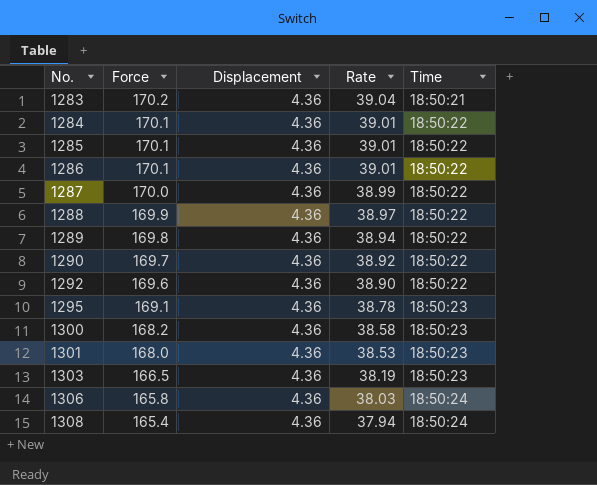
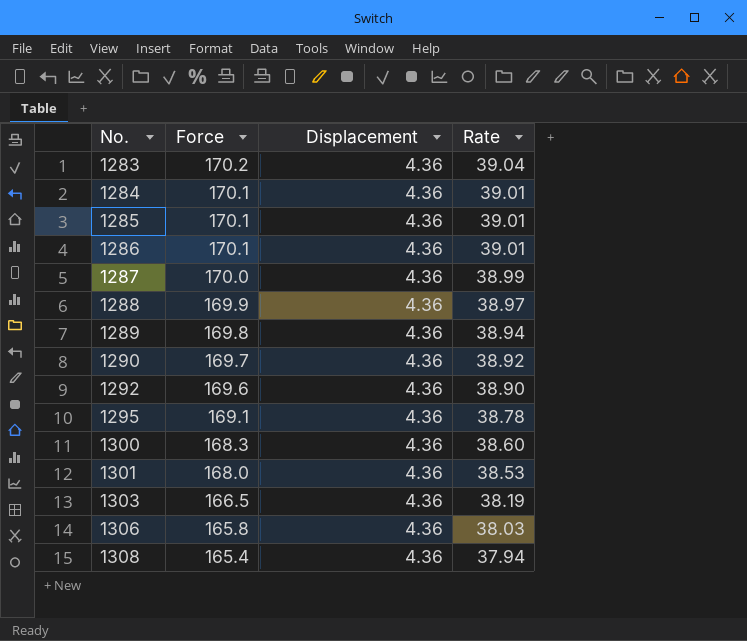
column Time | position: 5 -> none
1300 | Force: 168.2 -> 168.3
1300 | Rate: 38.58 -> 38.60

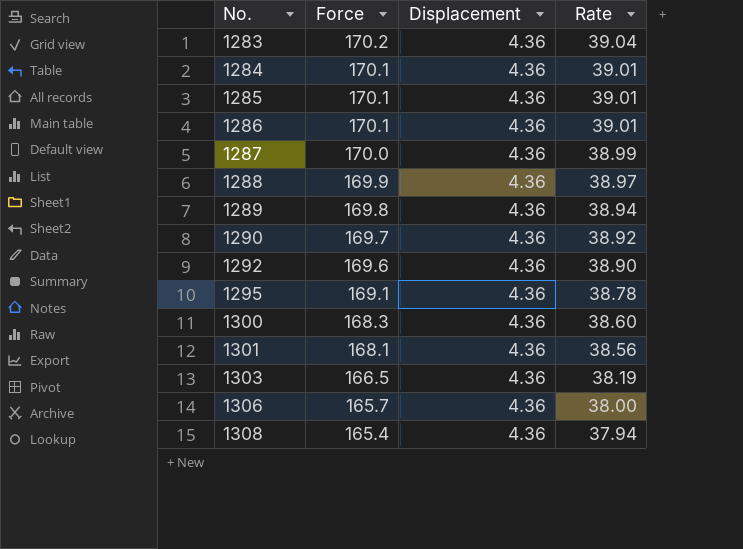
1301 | Force: 168.0 -> 168.1
1301 | Rate: 38.53 -> 38.56
1306 | Force: 165.8 -> 165.7
1306 | Rate: 38.03 -> 38.00

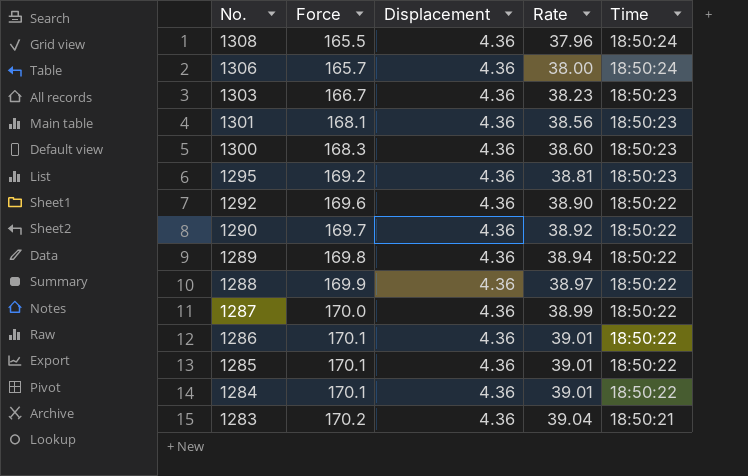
row order: No. ascending -> No. descending
column Time | position: none -> 5
1308 | Force: 165.4 -> 165.5
1308 | Rate: 37.94 -> 37.96
1303 | Force: 166.5 -> 166.7
1303 | Rate: 38.19 -> 38.23
1295 | Force: 169.1 -> 169.2
1295 | Rate: 38.78 -> 38.81

